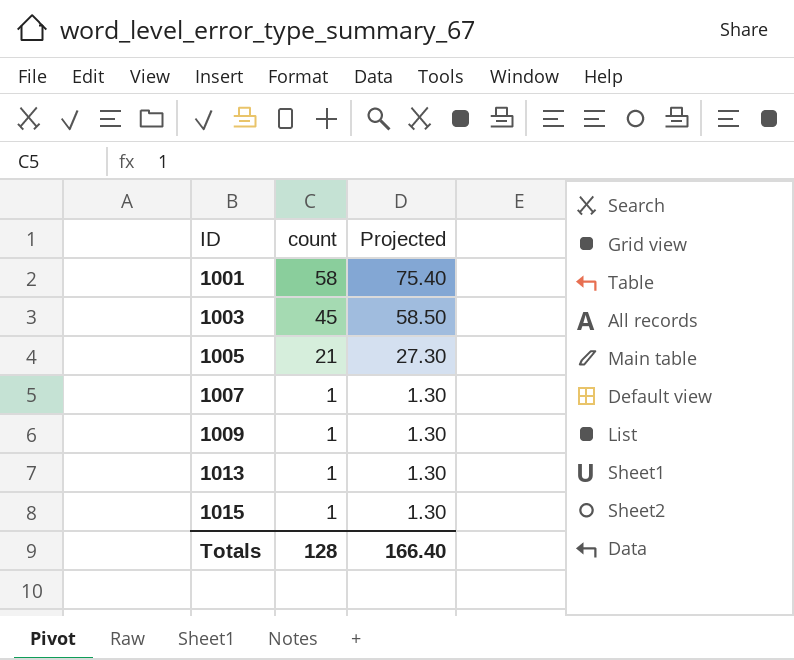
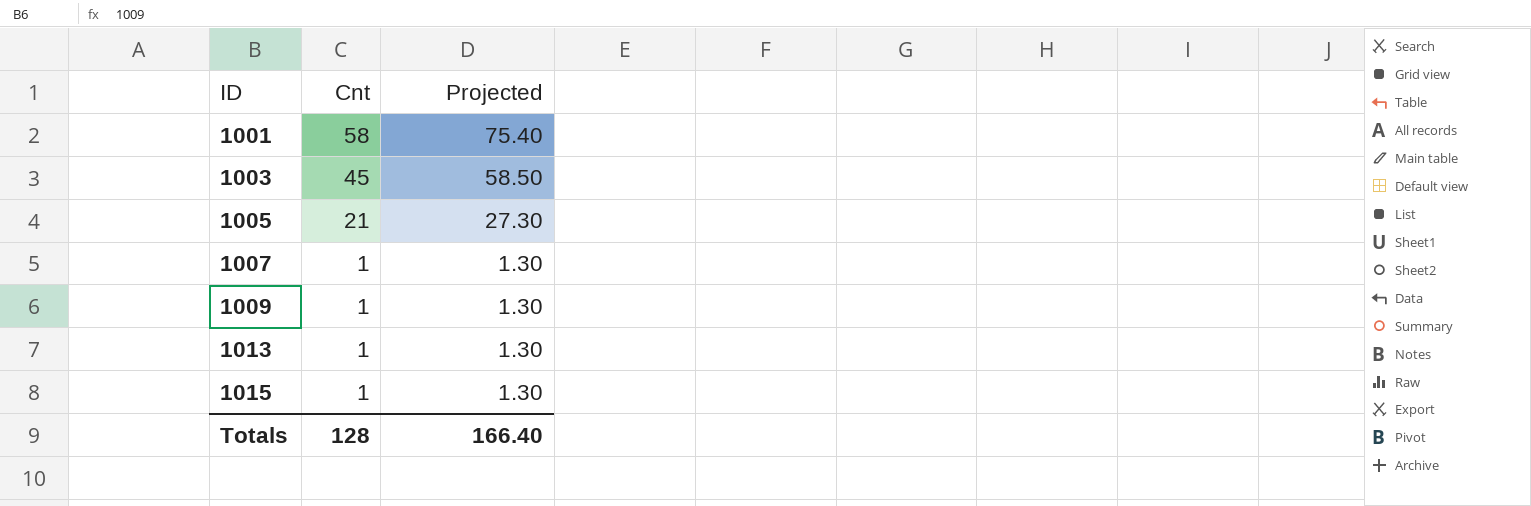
column name: count -> Cnt

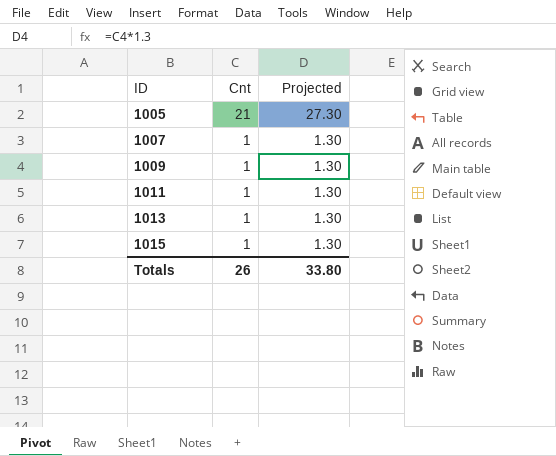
row 1001: 58 | 75.40 -> none
row 1003: 45 | 58.50 -> none
row 1011: none -> 1 | 1.30
Totals | Cnt: 128 -> 26
Totals | Projected: 166.40 -> 33.80

